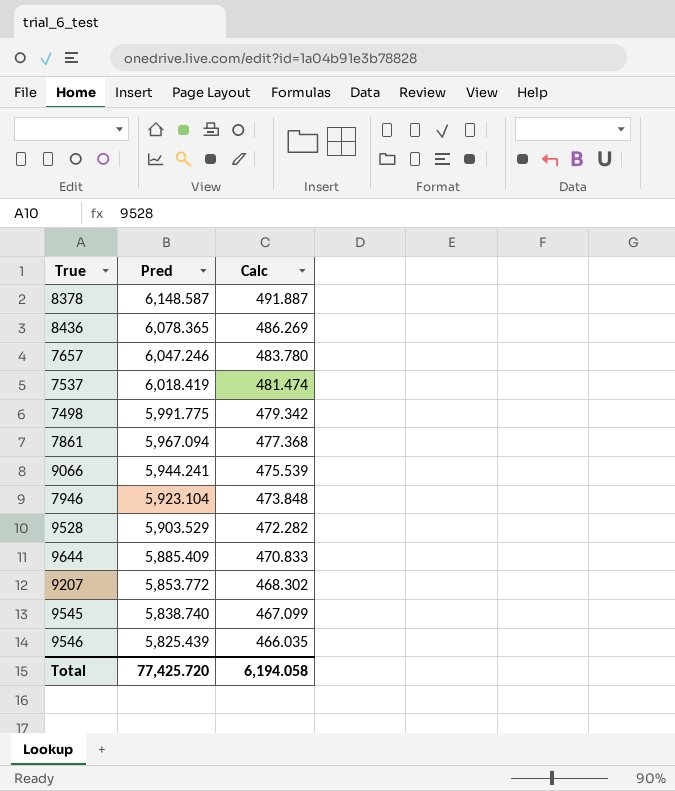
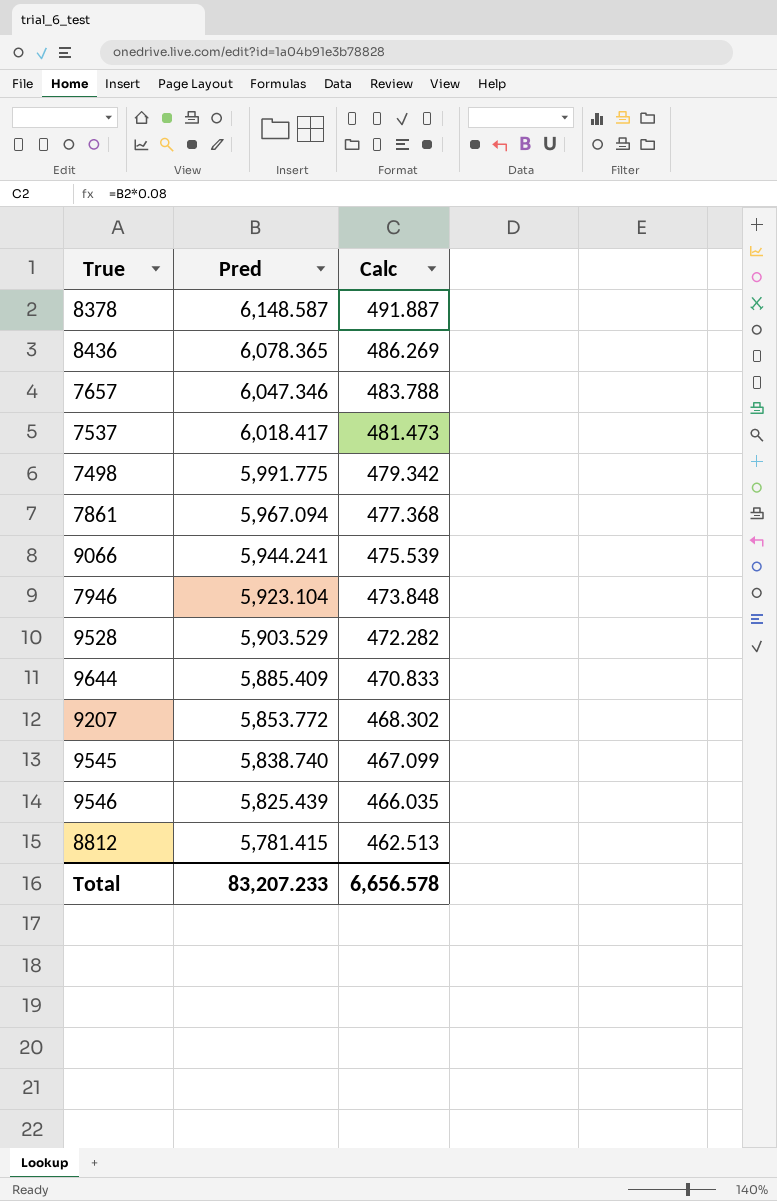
7657 | Pred: 6,047.246 -> 6,047.346
7657 | Calc: 483.780 -> 483.788
7537 | Pred: 6,018.419 -> 6,018.417
7537 | Calc: 481.474 -> 481.473
row 8812: none -> 5,781.415 | 462.513
Total | Pred: 77,425.720 -> 83,207.233
Total | Calc: 6,194.058 -> 6,656.578

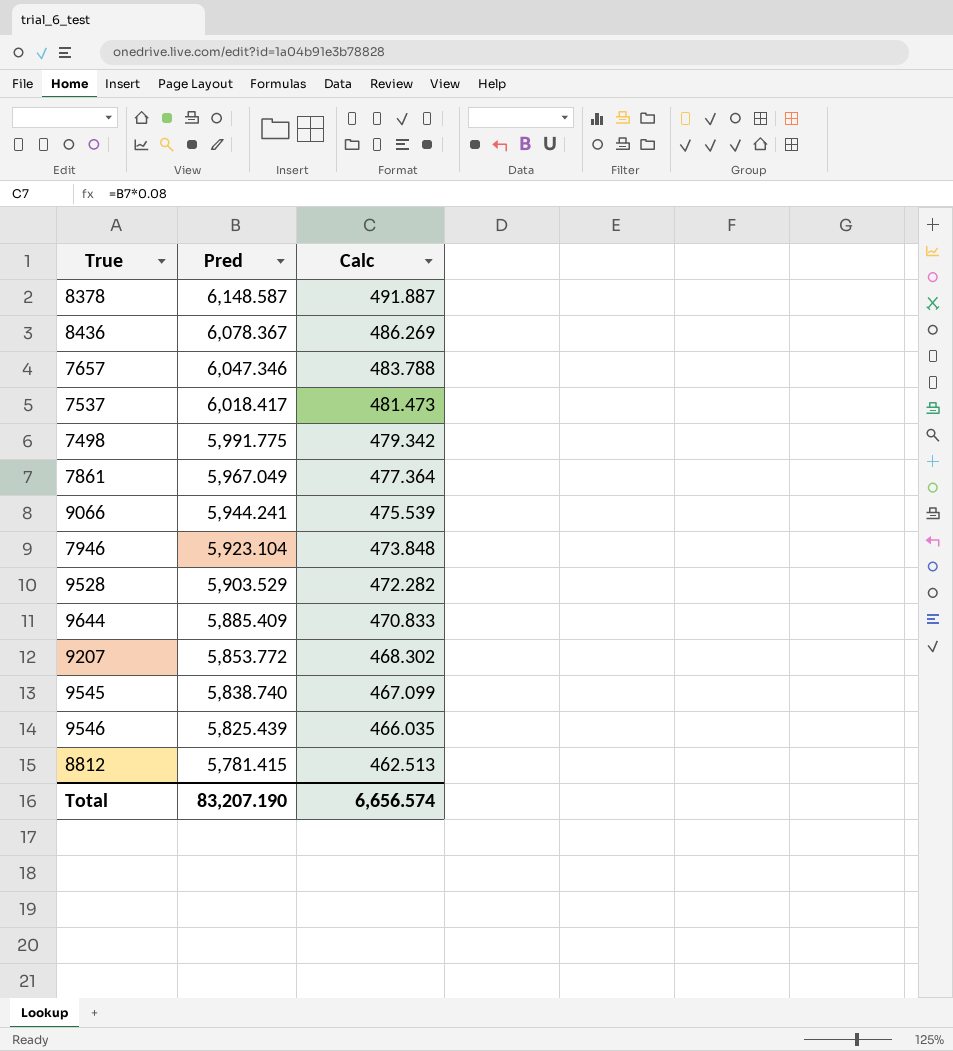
8436 | Pred: 6,078.365 -> 6,078.367
7861 | Pred: 5,967.094 -> 5,967.049
7861 | Calc: 477.368 -> 477.364
Total | Pred: 83,207.233 -> 83,207.190
Total | Calc: 6,656.578 -> 6,656.574

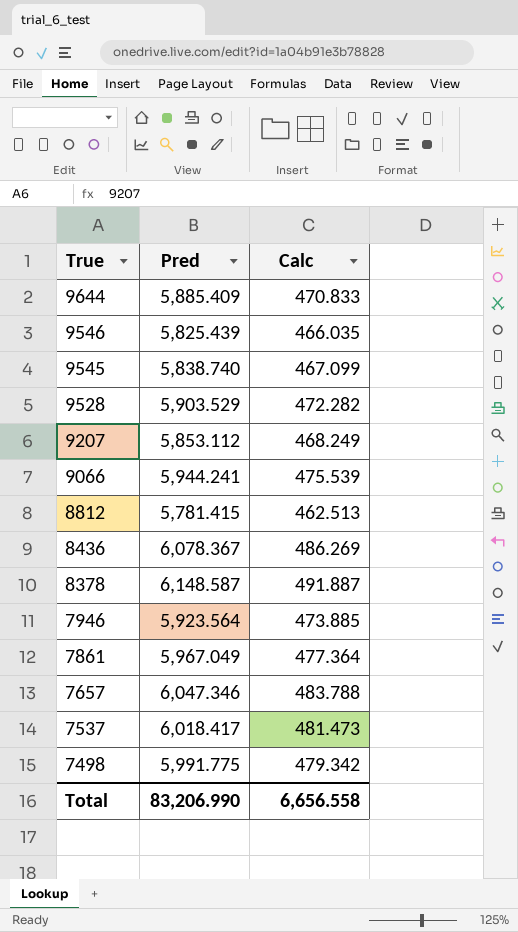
row order: Pred descending -> True descending
9207 | Pred: 5,853.772 -> 5,853.112
9207 | Calc: 468.302 -> 468.249
7946 | Pred: 5,923.104 -> 5,923.564
7946 | Calc: 473.848 -> 473.885
Total | Pred: 83,207.190 -> 83,206.990
Total | Calc: 6,656.574 -> 6,656.558

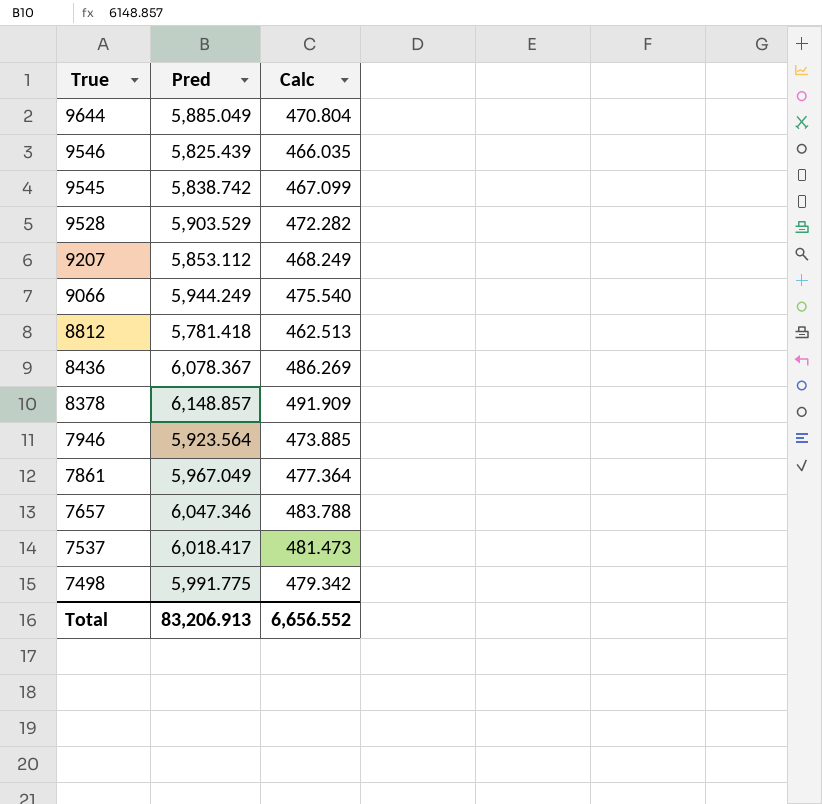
9644 | Pred: 5,885.409 -> 5,885.049
9644 | Calc: 470.833 -> 470.804
9545 | Pred: 5,838.740 -> 5,838.742
9066 | Pred: 5,944.241 -> 5,944.249
9066 | Calc: 475.539 -> 475.540
8812 | Pred: 5,781.415 -> 5,781.418
8378 | Pred: 6,148.587 -> 6,148.857
8378 | Calc: 491.887 -> 491.909
Total | Pred: 83,206.990 -> 83,206.913
Total | Calc: 6,656.558 -> 6,656.552

